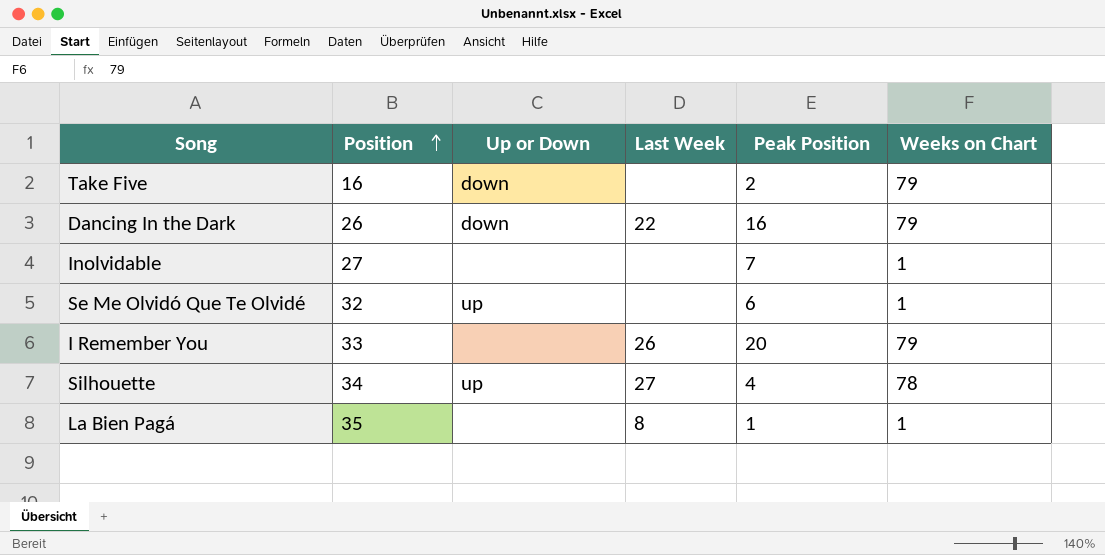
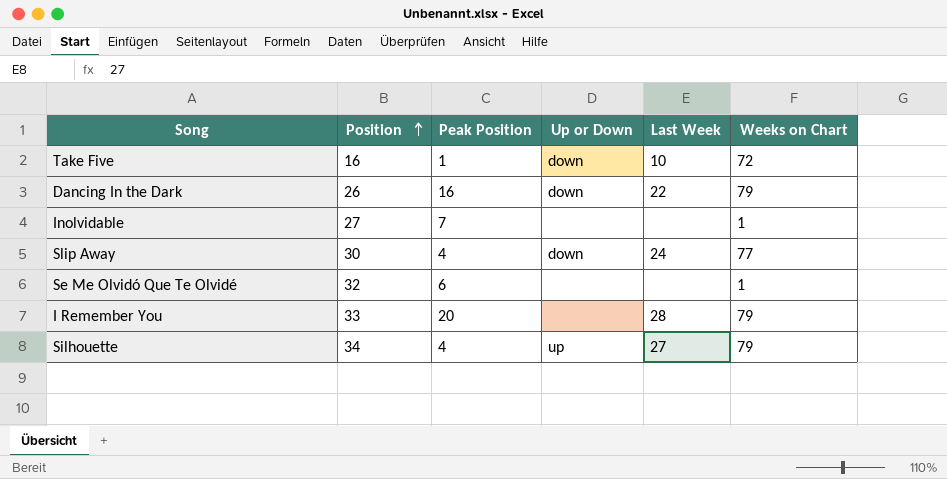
column Peak Position | position: 5 -> 3
row La Bien Pagá: 35 | none | 8 | 1 | 1 -> none
Take Five | Peak Position: 2 -> 1
Take Five | Last Week: none -> 10
Take Five | Weeks on Chart: 79 -> 72
row Slip Away: none -> 30 | 4 | down | 24 | 77
Se Me Olvidó Que Te Olvidé | Up or Down: up -> none
I Remember You | Last Week: 26 -> 28
Silhouette | Weeks on Chart: 78 -> 79

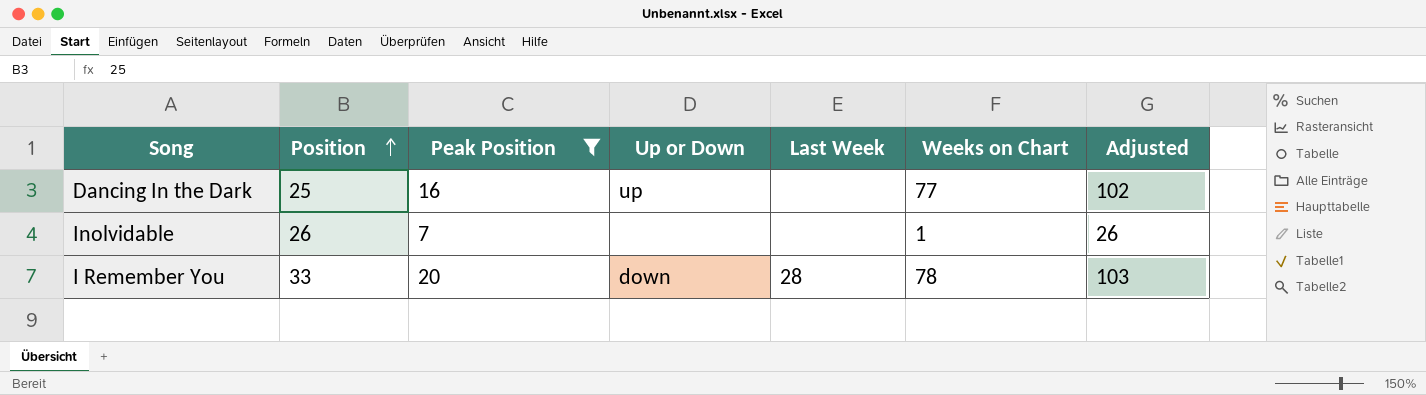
filter: none -> Peak Position >= 7
column Adjusted | formula: none -> [Weeks on Chart] + 25
Dancing In the Dark | Position: 26 -> 25
Dancing In the Dark | Up or Down: down -> up
Dancing In the Dark | Last Week: 22 -> none
Dancing In the Dark | Weeks on Chart: 79 -> 77
Inolvidable | Position: 27 -> 26
I Remember You | Up or Down: none -> down
I Remember You | Weeks on Chart: 79 -> 78

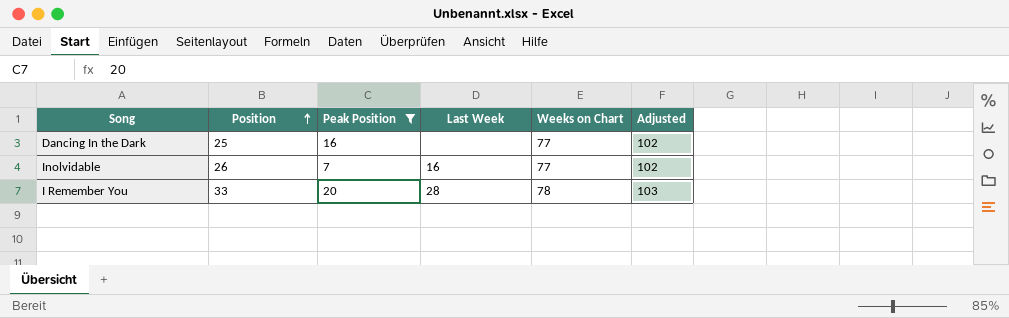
column Up or Down | position: 4 -> none
Inolvidable | Last Week: none -> 16
Inolvidable | Weeks on Chart: 1 -> 77
Inolvidable | Adjusted: 26 -> 102

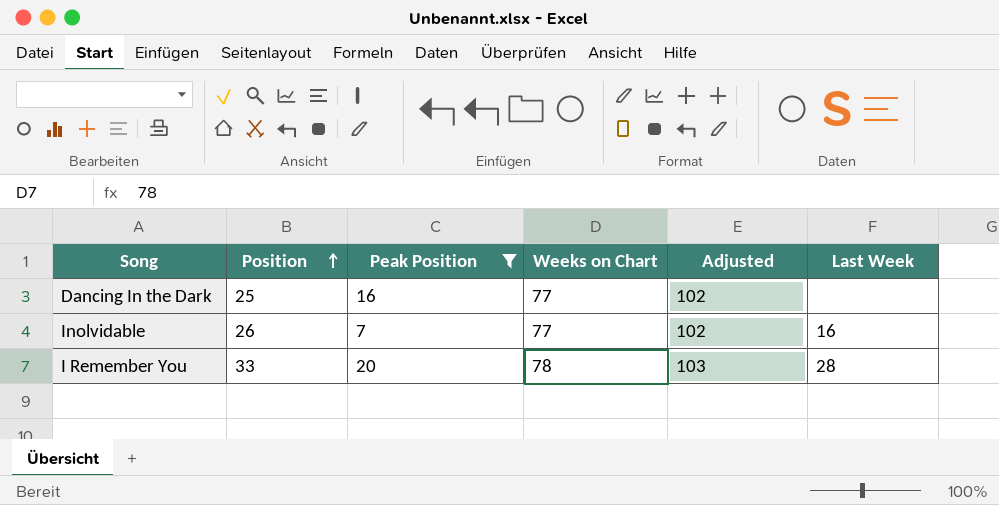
column Last Week | position: 4 -> 6

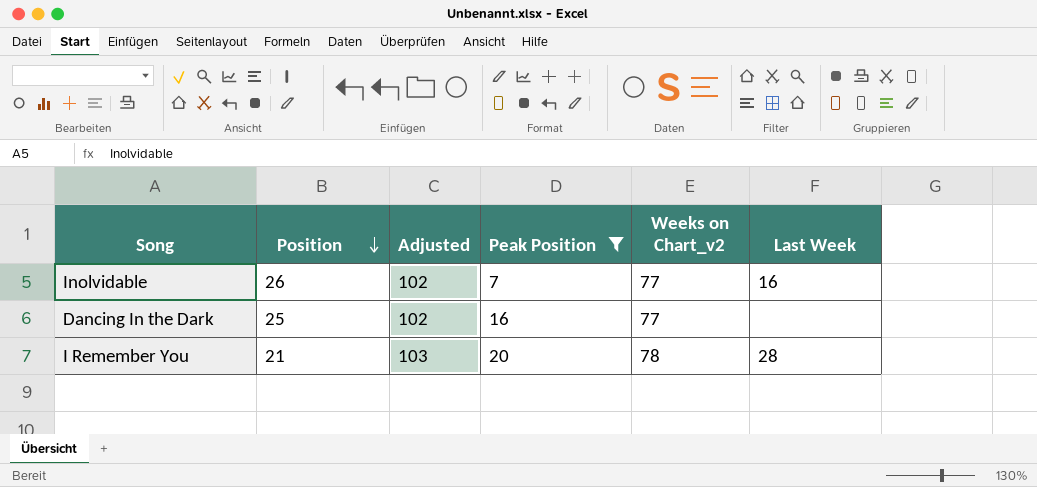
row order: Position ascending -> Position descending
column Adjusted | position: 5 -> 3
column name: Weeks on Chart -> Weeks on Chart_v2
I Remember You | Position: 33 -> 21

